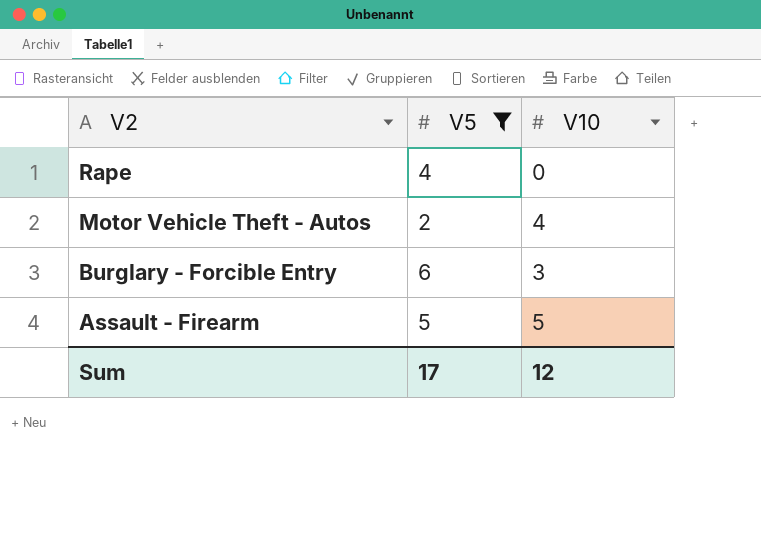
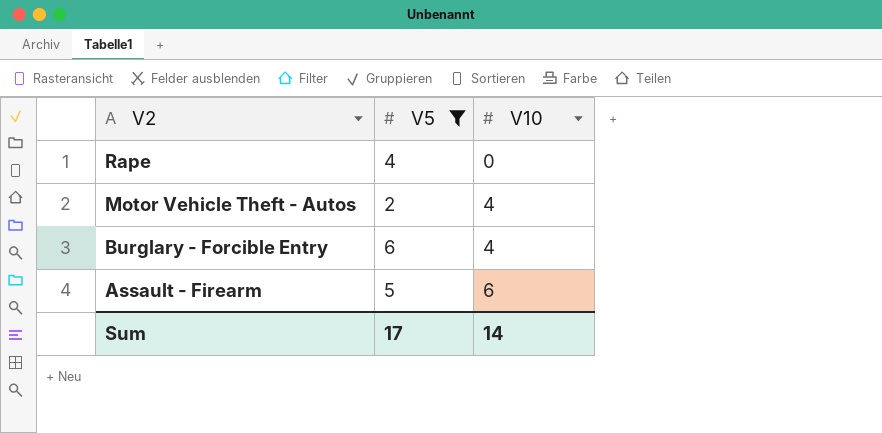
Burglary - Forcible Entry | V10: 3 -> 4
Assault - Firearm | V10: 5 -> 6
Sum | V10: 12 -> 14

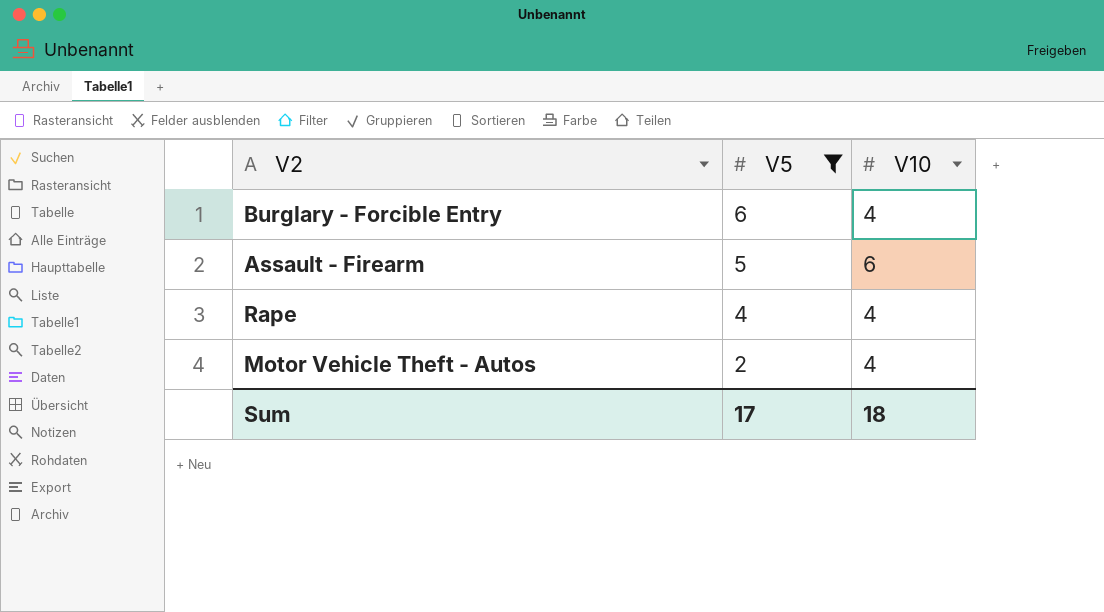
row order: V2 descending -> V5 descending
Rape | V10: 0 -> 4
Sum | V10: 14 -> 18

